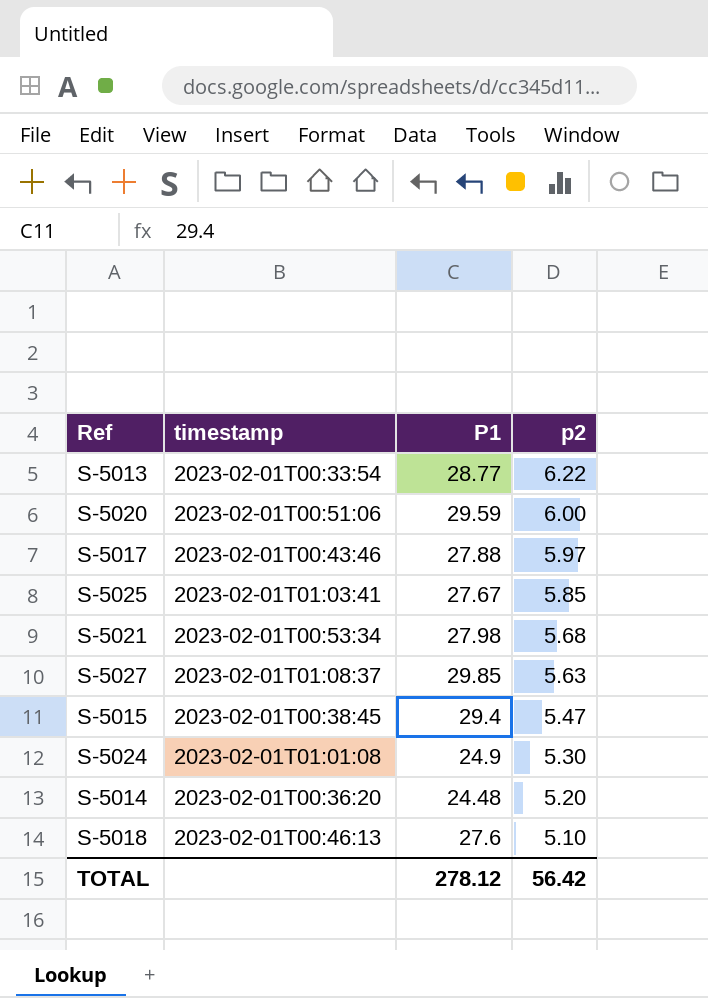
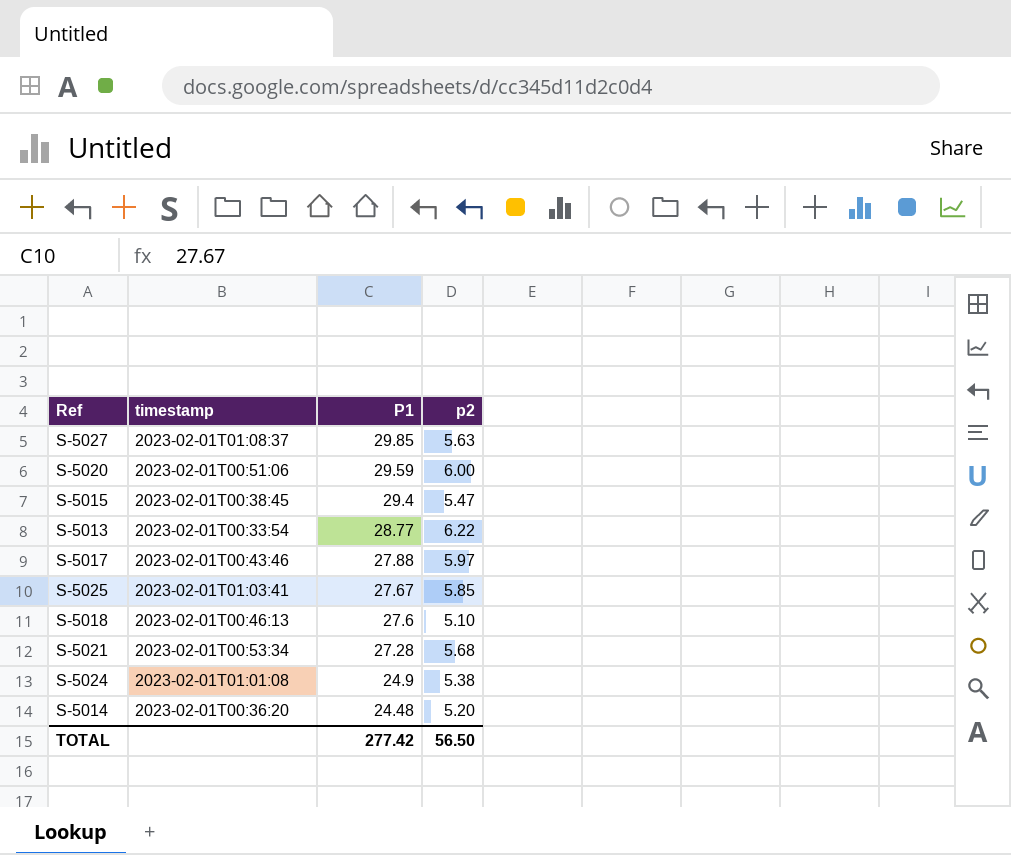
row order: p2 descending -> P1 descending
S-5021 | P1: 27.98 -> 27.28
S-5024 | p2: 5.30 -> 5.38
TOTAL | P1: 278.12 -> 277.42
TOTAL | p2: 56.42 -> 56.50

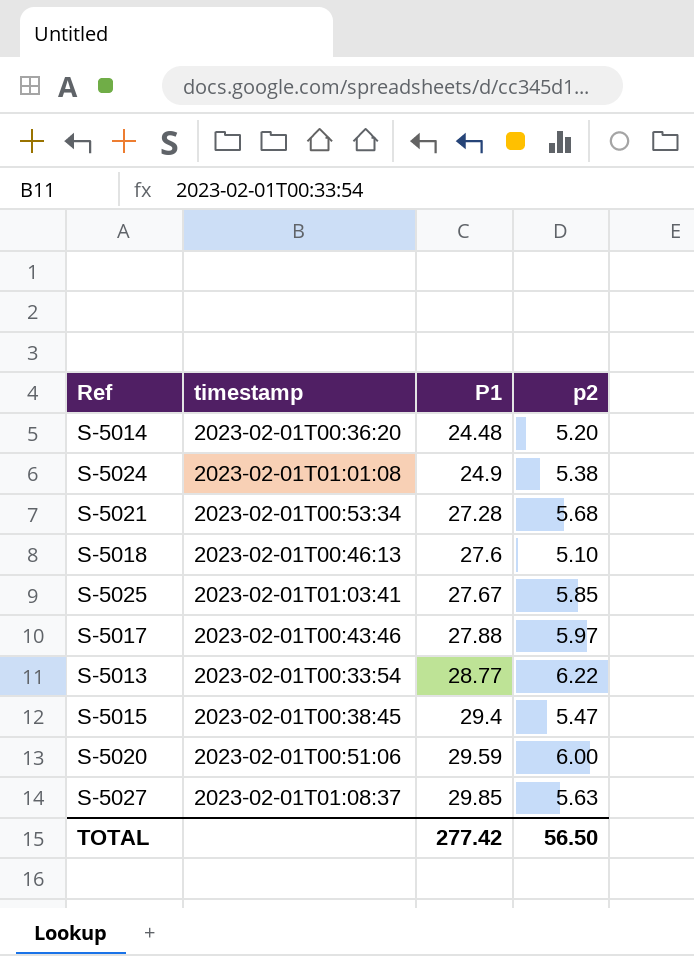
row order: P1 descending -> P1 ascending

